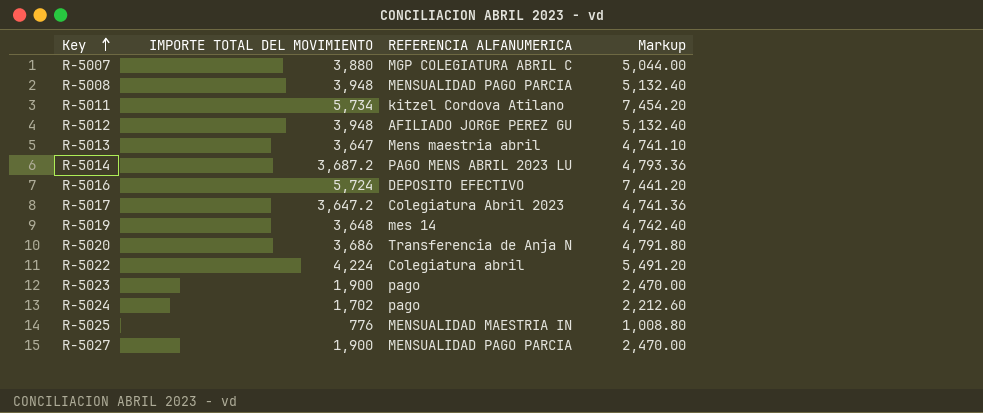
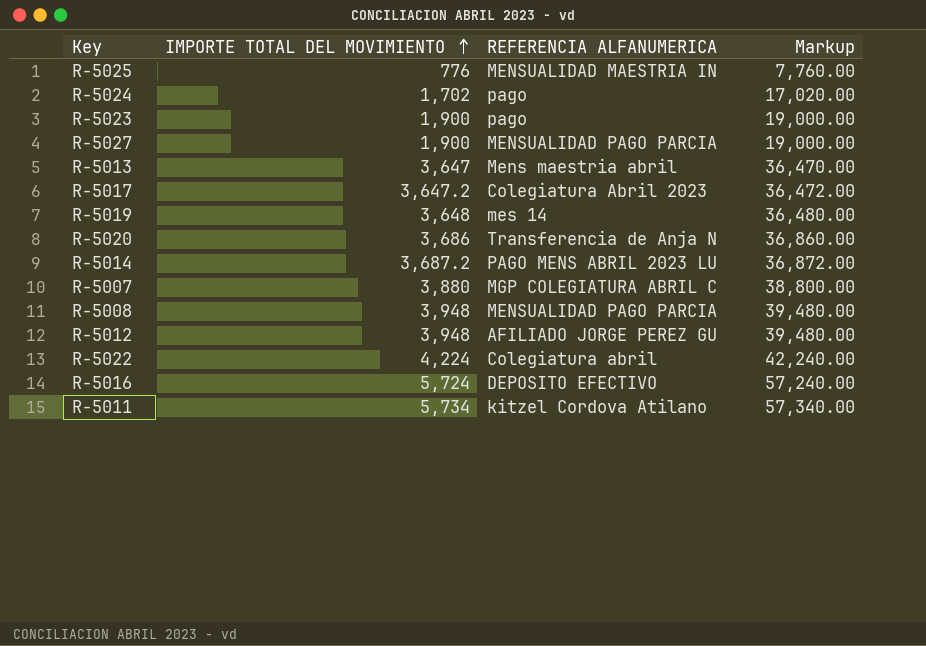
row order: Key ascending -> IMPORTE TOTAL DEL MOVIMIENTO ascending
column Markup | formula: [IMPORTE TOTAL DEL MOVIMIENTO] * 1.3 -> [IMPORTE TOTAL DEL MOVIMIENTO] * 10

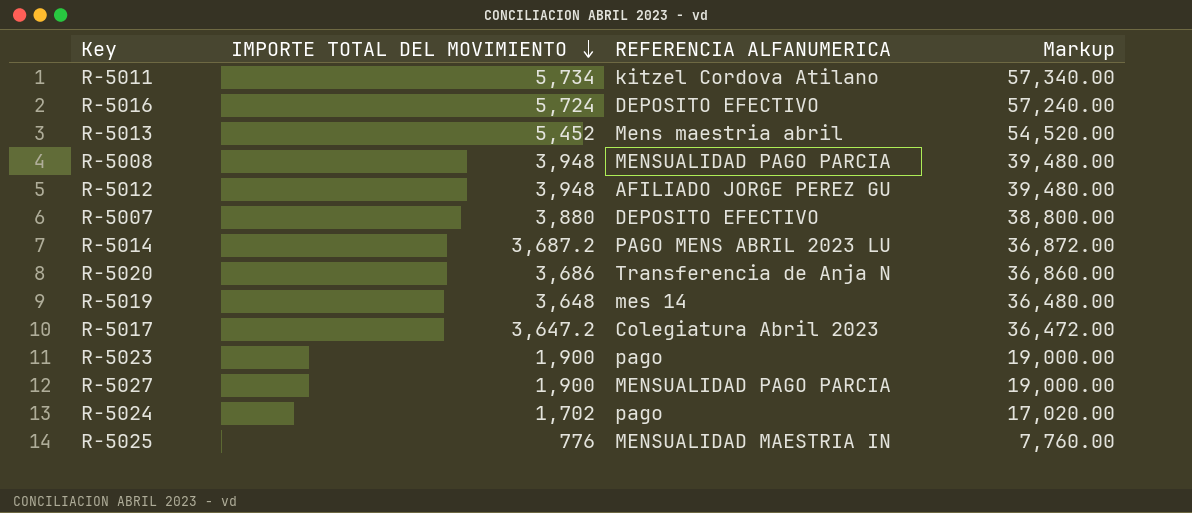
row order: IMPORTE TOTAL DEL MOVIMIENTO ascending -> IMPORTE TOTAL DEL MOVIMIENTO descending
row R-5022: 4,224 | Colegiatura abril | 42,240.00 -> none
R-5013 | IMPORTE TOTAL DEL MOVIMIENTO: 3,647 -> 5,452
R-5013 | Markup: 36,470.00 -> 54,520.00
R-5007 | REFERENCIA ALFANUMERICA: MGP COLEGIATURA ABRIL C -> DEPOSITO EFECTIVO

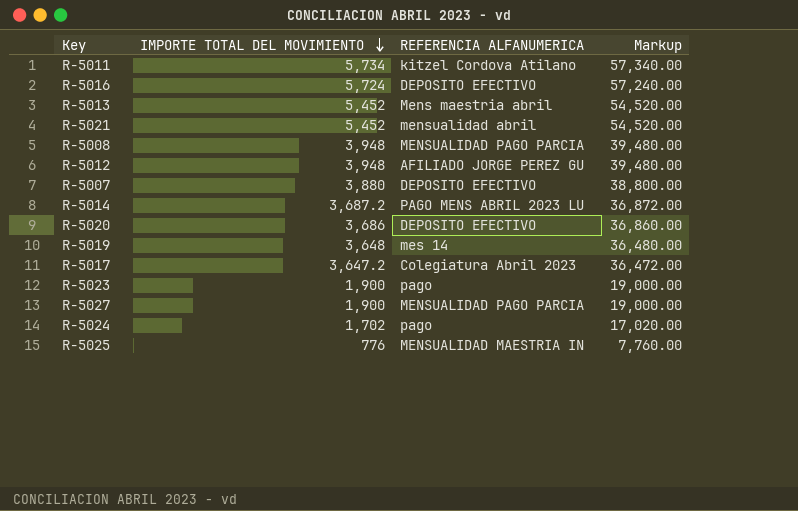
row R-5021: none -> 5,452 | mensualidad abril | 54,520.00
R-5020 | REFERENCIA ALFANUMERICA: Transferencia de Anja N -> DEPOSITO EFECTIVO

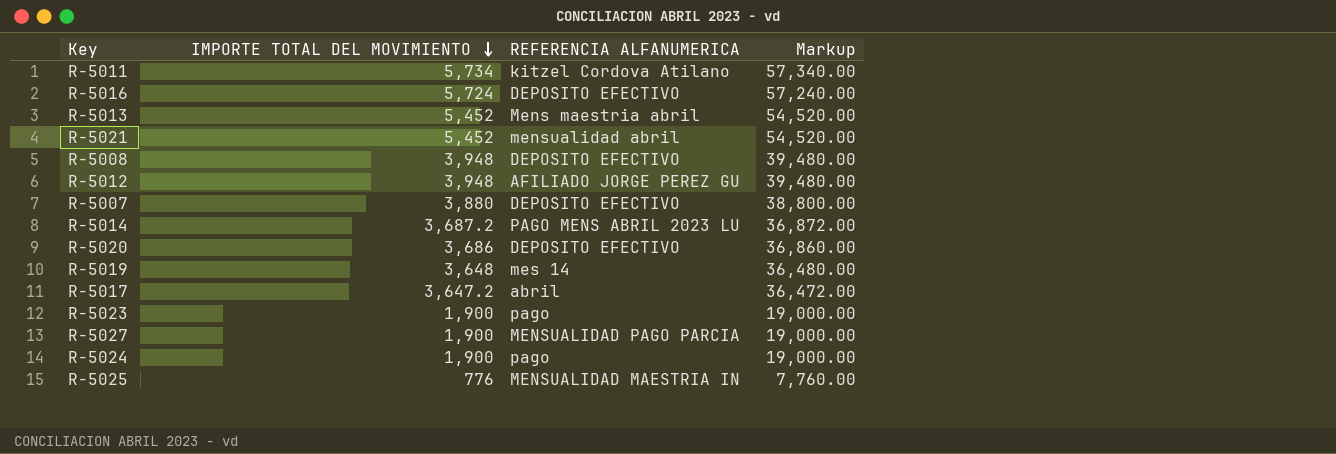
R-5008 | REFERENCIA ALFANUMERICA: MENSUALIDAD PAGO PARCIA -> DEPOSITO EFECTIVO
R-5017 | REFERENCIA ALFANUMERICA: Colegiatura Abril 2023 -> abril
R-5024 | IMPORTE TOTAL DEL MOVIMIENTO: 1,702 -> 1,900
R-5024 | Markup: 17,020.00 -> 19,000.00

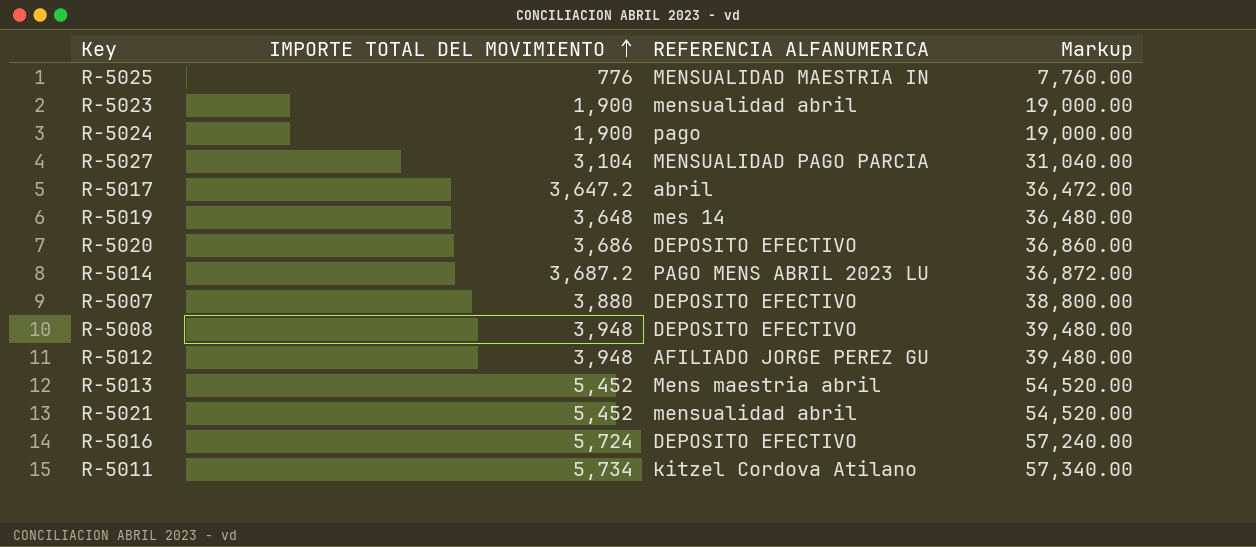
row order: IMPORTE TOTAL DEL MOVIMIENTO descending -> IMPORTE TOTAL DEL MOVIMIENTO ascending
R-5023 | REFERENCIA ALFANUMERICA: pago -> mensualidad abril
R-5027 | IMPORTE TOTAL DEL MOVIMIENTO: 1,900 -> 3,104
R-5027 | Markup: 19,000.00 -> 31,040.00

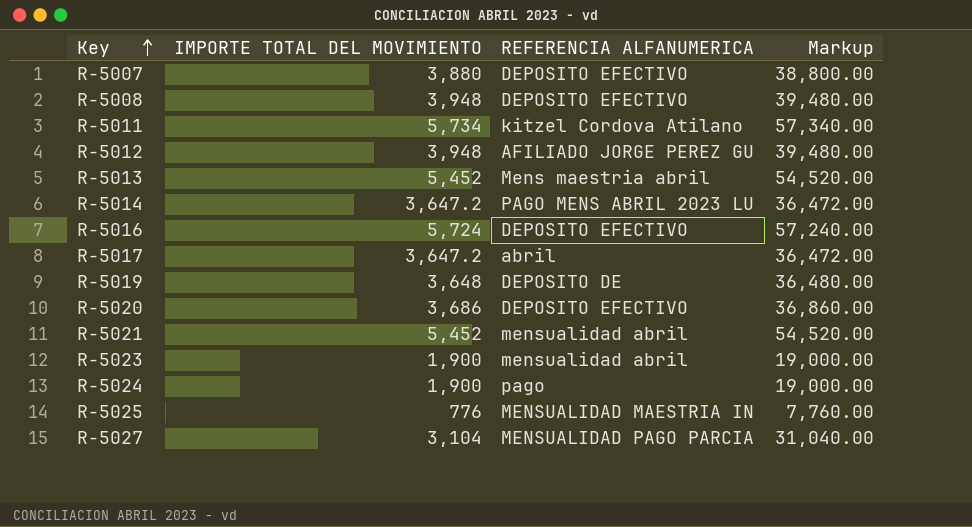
row order: IMPORTE TOTAL DEL MOVIMIENTO ascending -> Key ascending
R-5014 | IMPORTE TOTAL DEL MOVIMIENTO: 3,687.2 -> 3,647.2
R-5014 | Markup: 36,872.00 -> 36,472.00
R-5019 | REFERENCIA ALFANUMERICA: mes 14 -> DEPOSITO DE

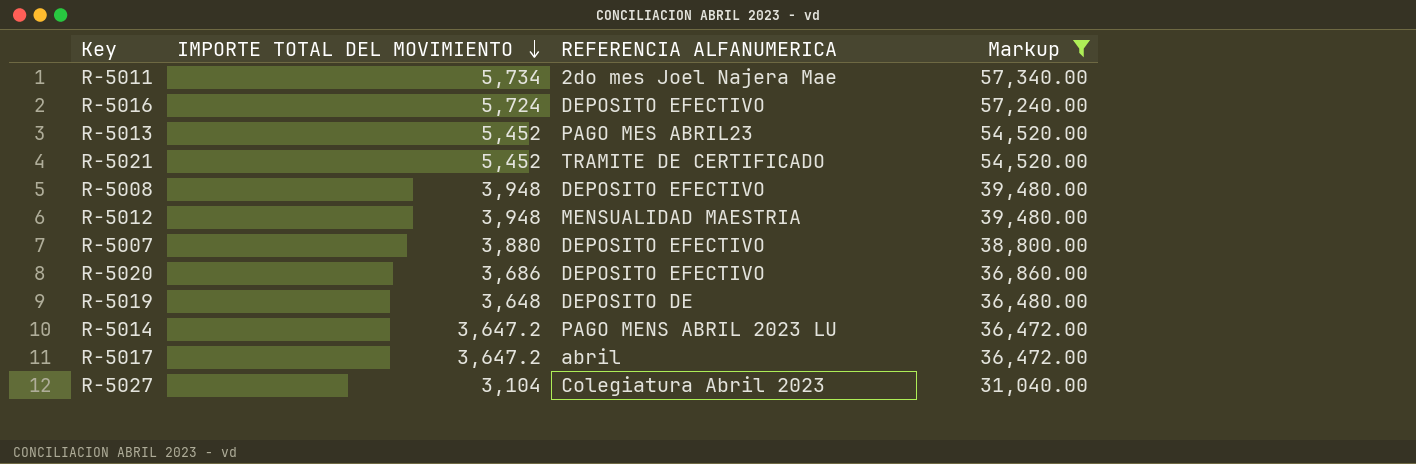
filter: none -> Markup >= 31,040.00
row order: Key ascending -> IMPORTE TOTAL DEL MOVIMIENTO descending
R-5011 | REFERENCIA ALFANUMERICA: kitzel Cordova Atilano -> 2do mes Joel Najera Mae
R-5013 | REFERENCIA ALFANUMERICA: Mens maestria abril -> PAGO MES ABRIL23
R-5021 | REFERENCIA ALFANUMERICA: mensualidad abril -> TRAMITE DE CERTIFICADO
R-5012 | REFERENCIA ALFANUMERICA: AFILIADO JORGE PEREZ GU -> MENSUALIDAD MAESTRIA
R-5027 | REFERENCIA ALFANUMERICA: MENSUALIDAD PAGO PARCIA -> Colegiatura Abril 2023

